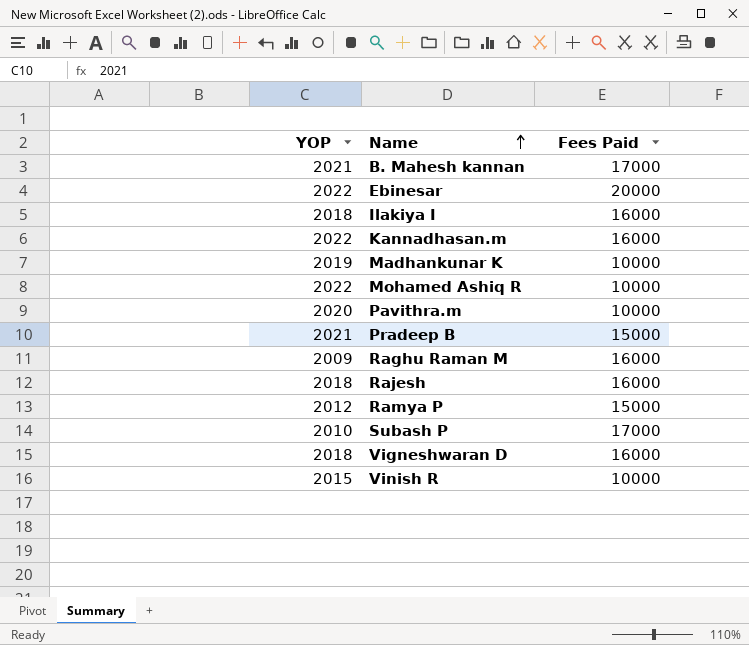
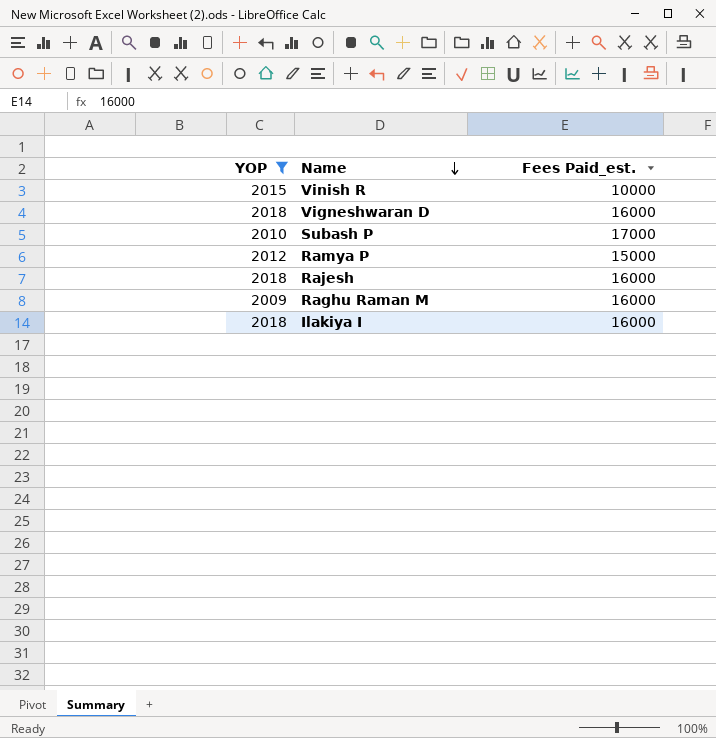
filter: none -> YOP <= 2018
row order: Name ascending -> Name descending
column name: Fees Paid -> Fees Paid_est.

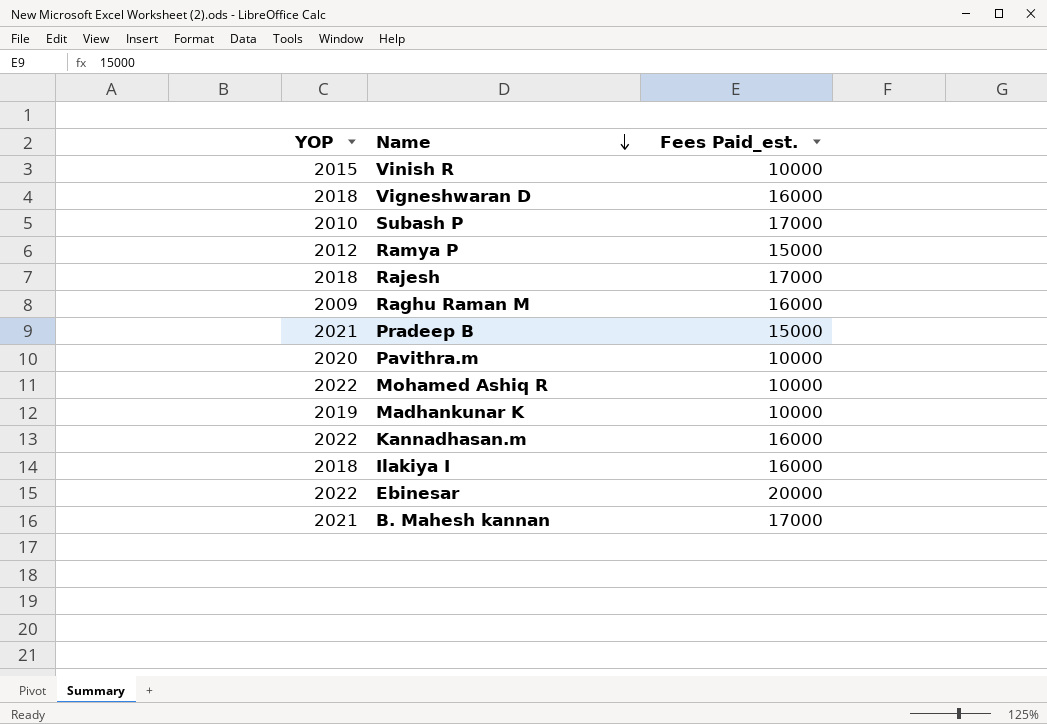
filter: YOP <= 2018 -> none
Rajesh | Fees Paid_est.: 16000 -> 17000

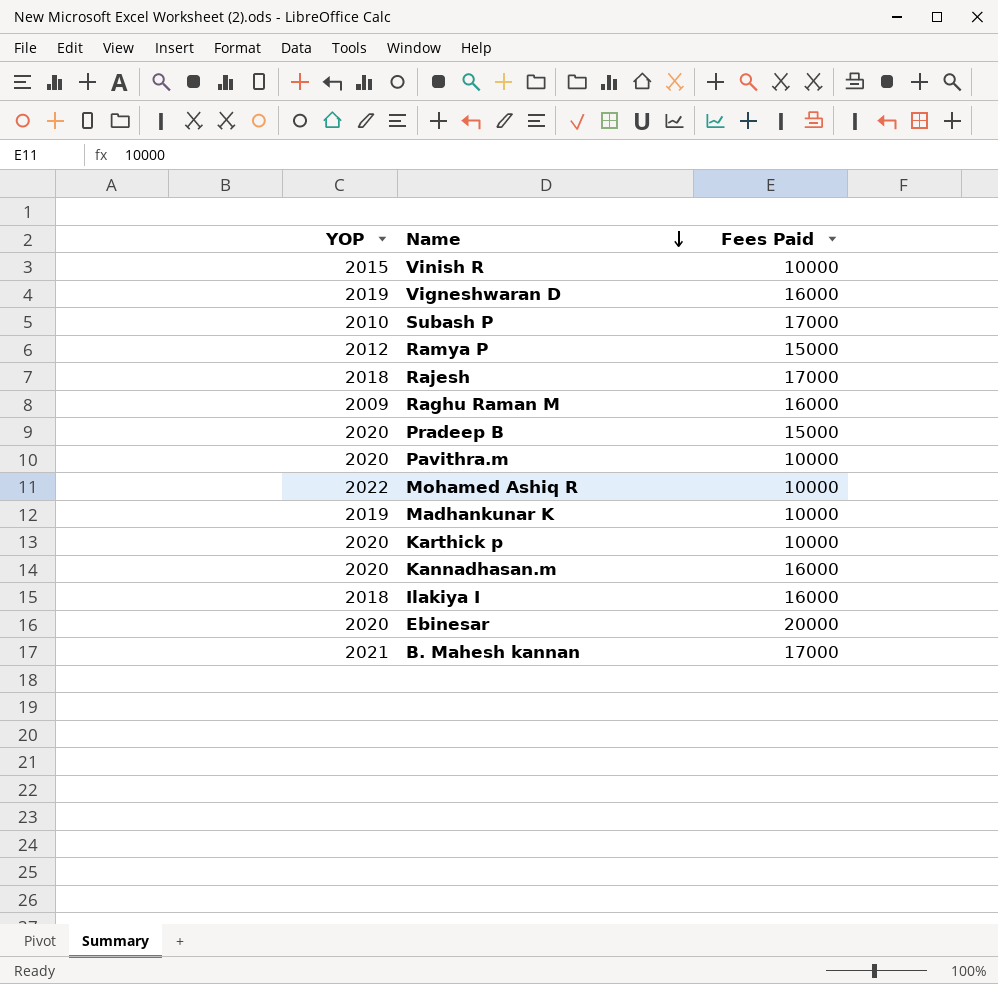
column name: Fees Paid_est. -> Fees Paid
Vigneshwaran D | YOP: 2018 -> 2019
Pradeep B | YOP: 2021 -> 2020
row Karthick p: none -> 2020 | 10000
Kannadhasan.m | YOP: 2022 -> 2020
Ebinesar | YOP: 2022 -> 2020

